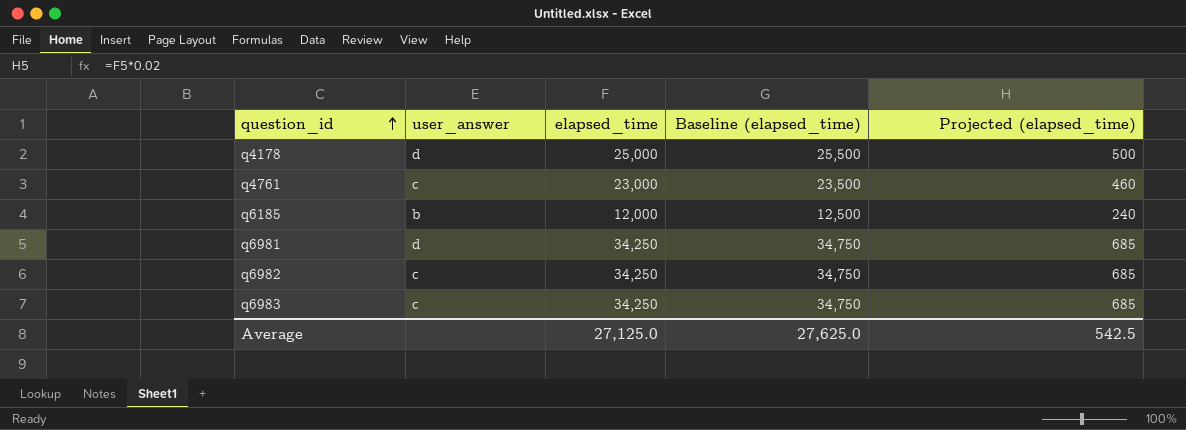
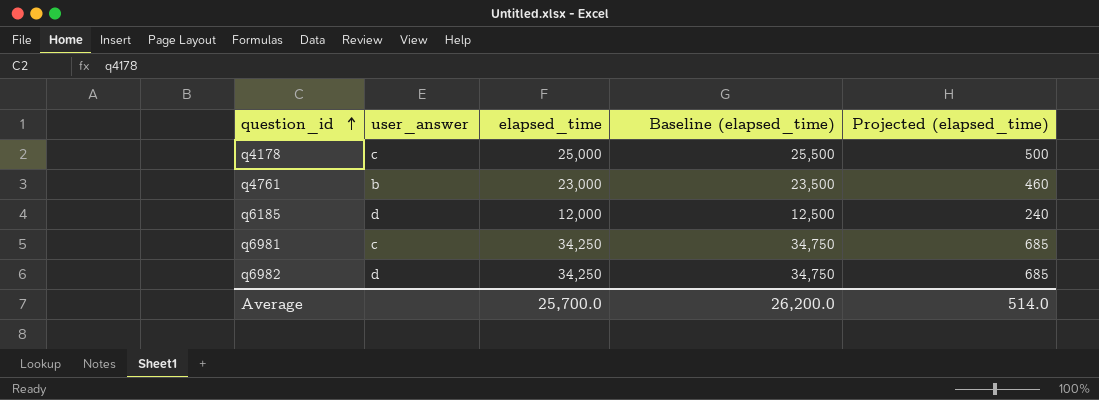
row q6983: c | 34,250 | 34,750 | 685 -> none
q4178 | user_answer: d -> c
q4761 | user_answer: c -> b
q6185 | user_answer: b -> d
q6981 | user_answer: d -> c
q6982 | user_answer: c -> d
Average | elapsed_time: 27,125.0 -> 25,700.0
Average | Baseline (elapsed_time): 27,625.0 -> 26,200.0
Average | Projected (elapsed_time): 542.5 -> 514.0

